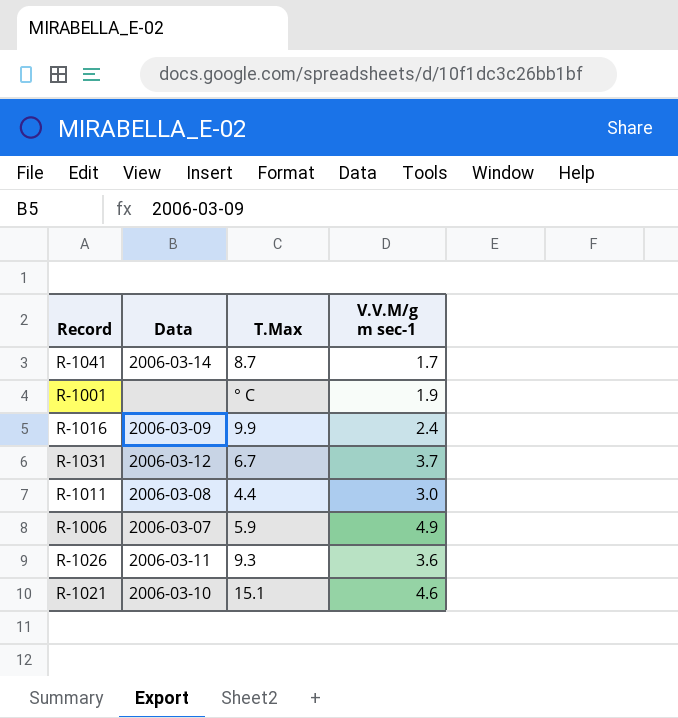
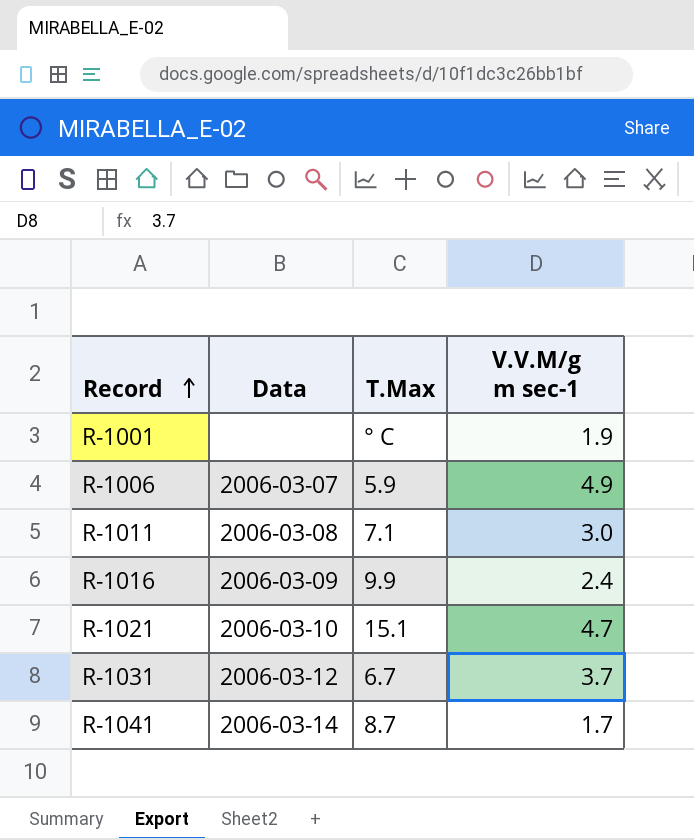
row order: none -> Record ascending
row R-1026: 2006-03-11 | 9.3 | 3.6 -> none
R-1011 | T.Max: 4.4 -> 7.1
R-1021 | V.V.M/g m sec-1: 4.6 -> 4.7

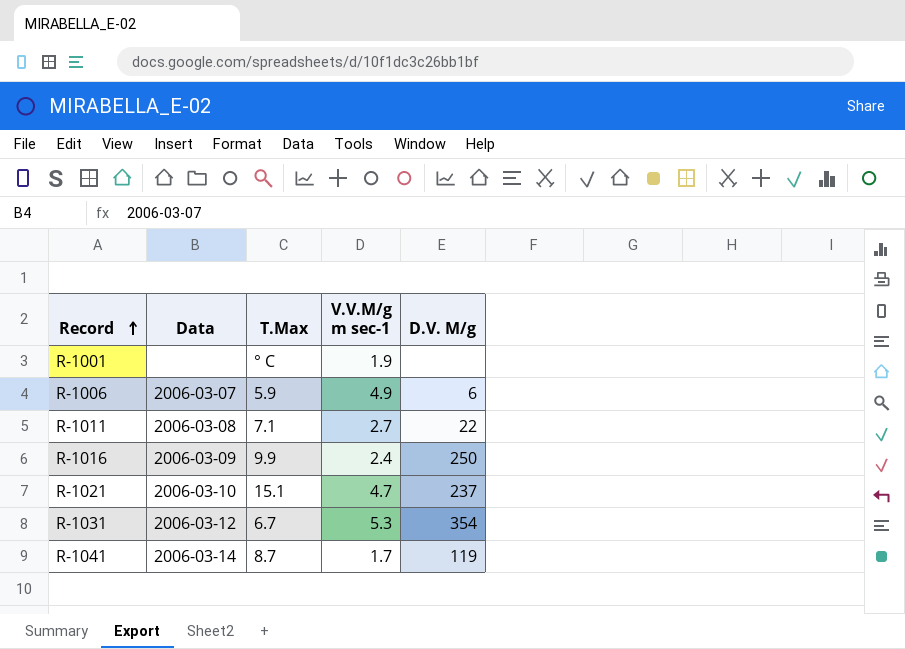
column D.V. M/g | position: none -> 5
R-1011 | V.V.M/g m sec-1: 3.0 -> 2.7
R-1031 | V.V.M/g m sec-1: 3.7 -> 5.3

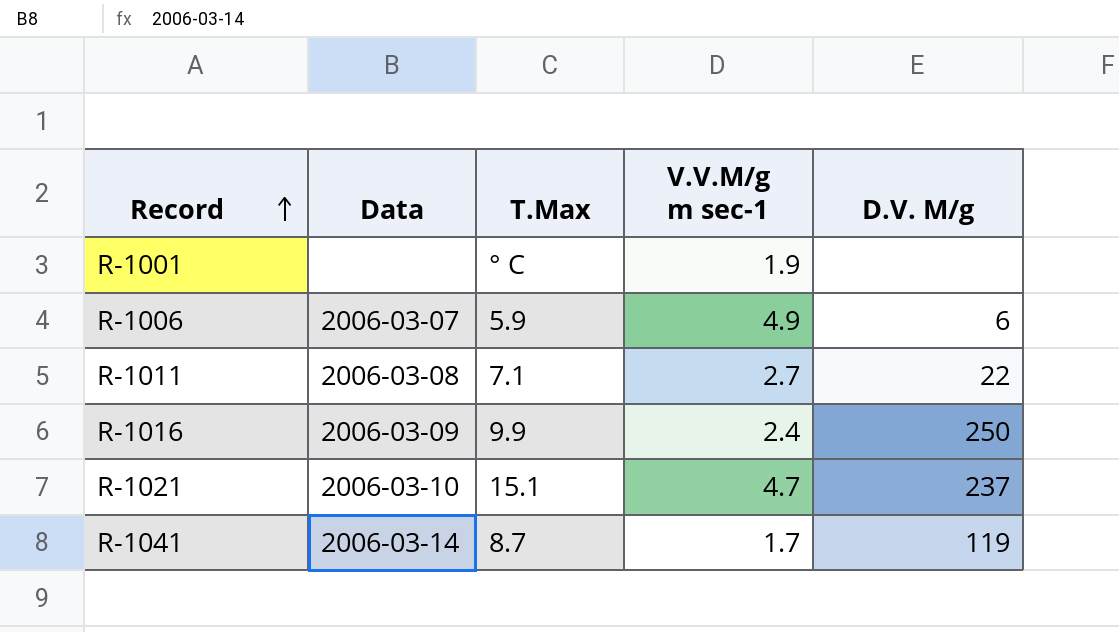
row R-1031: 2006-03-12 | 6.7 | 5.3 | 354 -> none

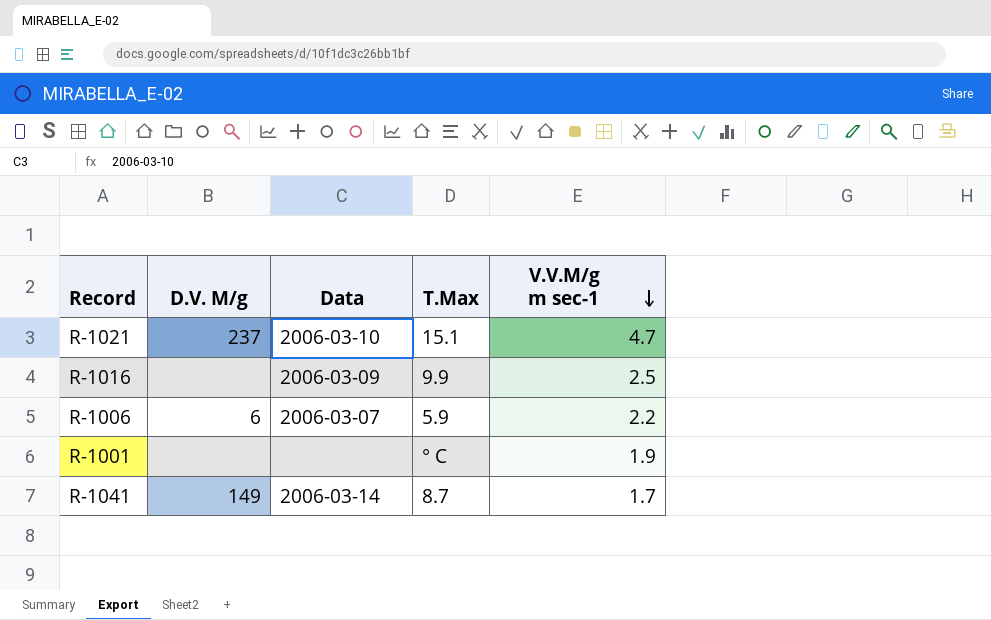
row order: Record ascending -> V.V.M/g m sec-1 descending
column D.V. M/g | position: 5 -> 2
row R-1011: 2006-03-08 | 7.1 | 2.7 | 22 -> none
R-1016 | D.V. M/g: 250 -> none
R-1016 | V.V.M/g m sec-1: 2.4 -> 2.5
R-1006 | V.V.M/g m sec-1: 4.9 -> 2.2
R-1041 | D.V. M/g: 119 -> 149

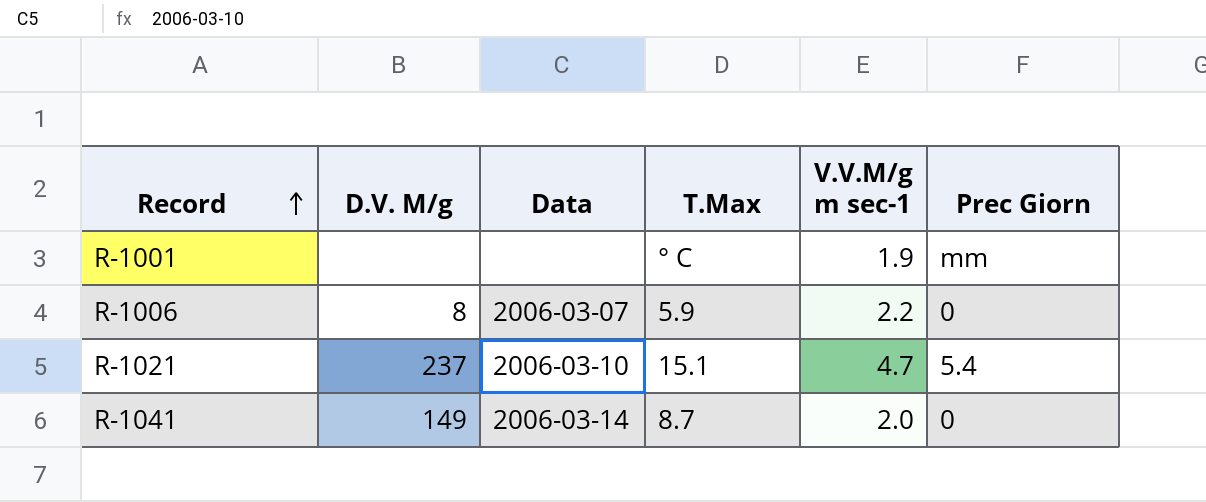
row order: V.V.M/g m sec-1 descending -> Record ascending
column Prec Giorn | position: none -> 6
row R-1016: none | 2006-03-09 | 9.9 | 2.5 -> none
R-1006 | D.V. M/g: 6 -> 8
R-1041 | V.V.M/g m sec-1: 1.7 -> 2.0

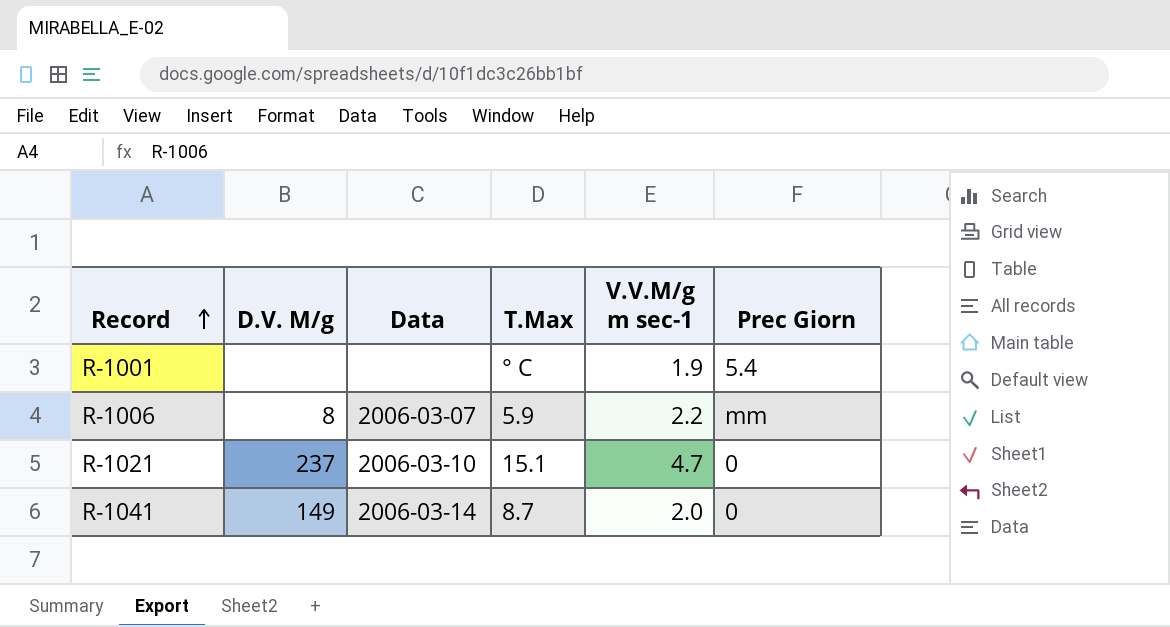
R-1001 | Prec Giorn: mm -> 5.4
R-1006 | Prec Giorn: 0 -> mm
R-1021 | Prec Giorn: 5.4 -> 0

